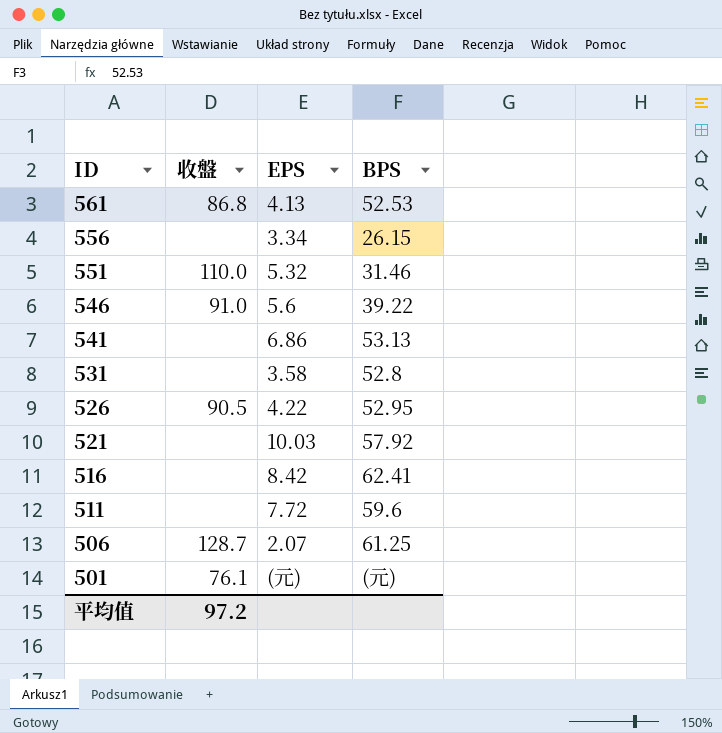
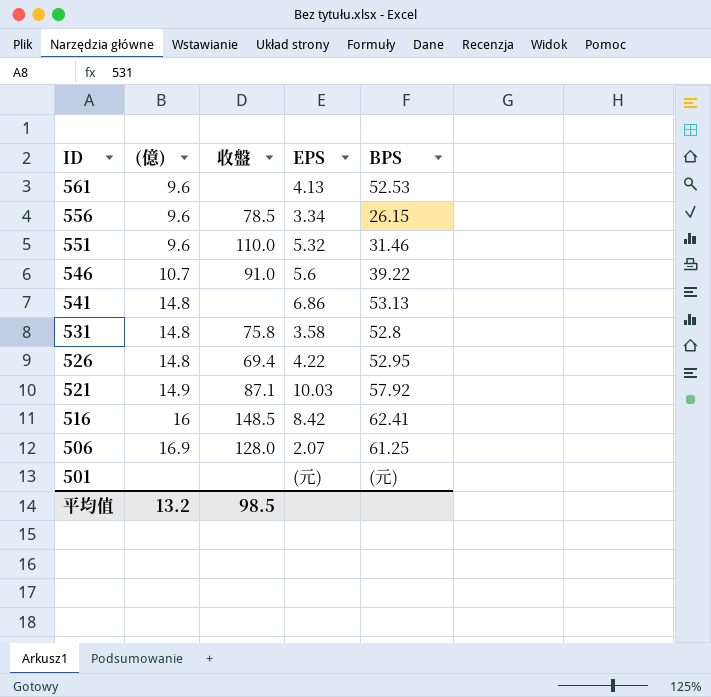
column (億) | position: none -> 2
row 511: none | 7.72 | 59.6 -> none
561 | 收盤: 86.8 -> none
556 | 收盤: none -> 78.5
531 | 收盤: none -> 75.8
526 | 收盤: 90.5 -> 69.4
521 | 收盤: none -> 87.1
516 | 收盤: none -> 148.5
506 | 收盤: 128.7 -> 128.0
501 | 收盤: 76.1 -> none
平均值 | 收盤: 97.2 -> 98.5

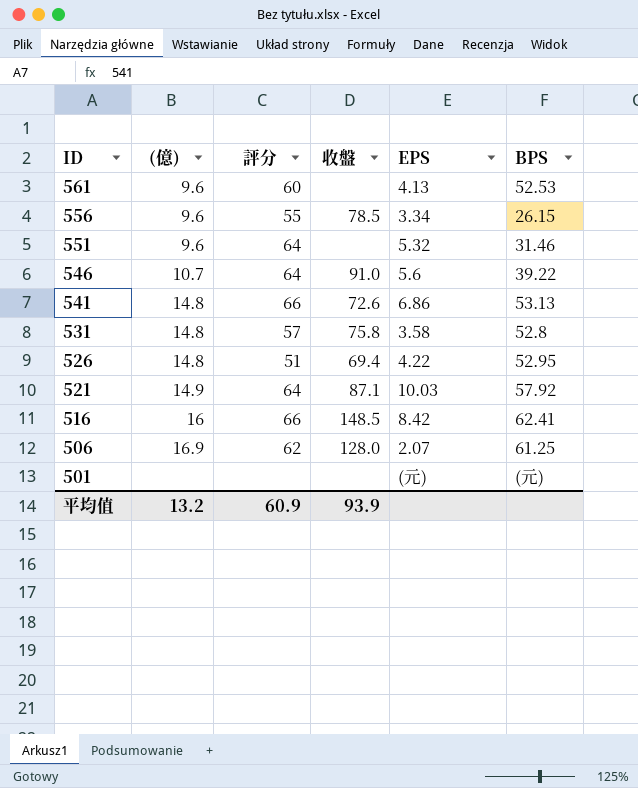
column 評分 | position: none -> 3
551 | 收盤: 110.0 -> none
541 | 收盤: none -> 72.6
平均值 | 收盤: 98.5 -> 93.9

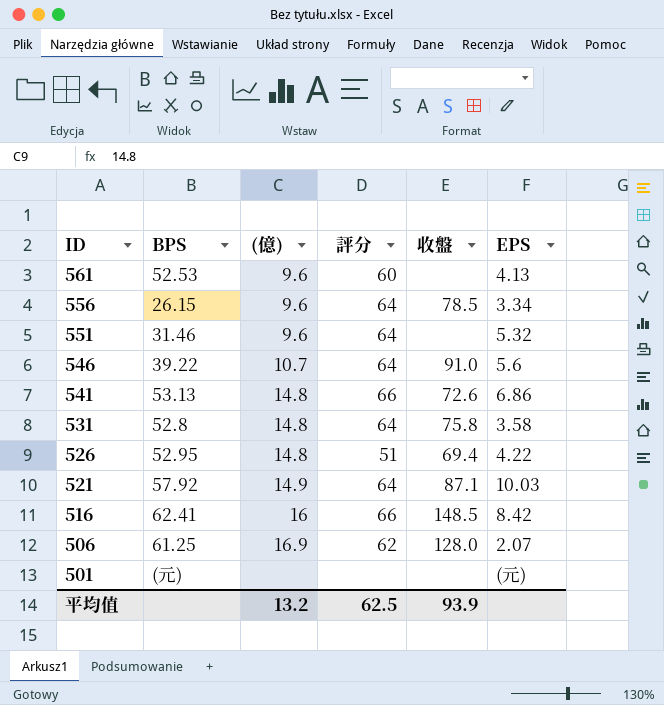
column BPS | position: 6 -> 2
556 | 評分: 55 -> 64
531 | 評分: 57 -> 64
平均值 | 評分: 60.9 -> 62.5

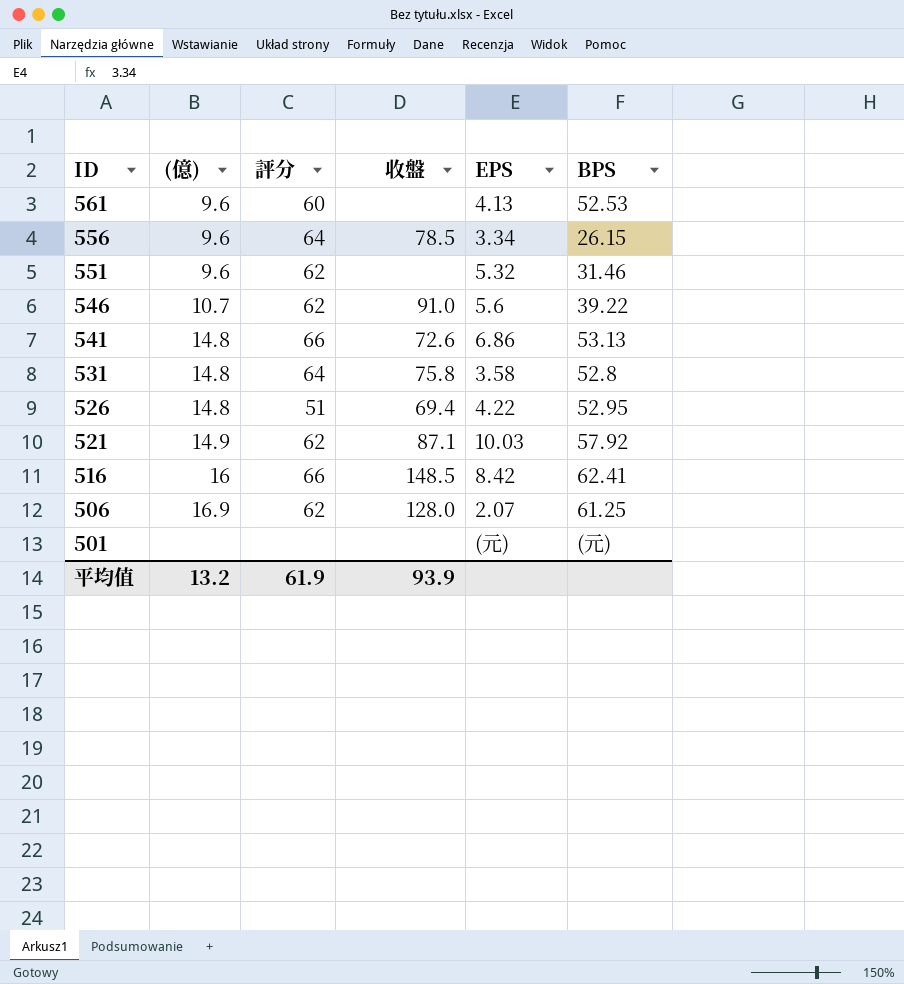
column BPS | position: 2 -> 6
551 | 評分: 64 -> 62
546 | 評分: 64 -> 62
521 | 評分: 64 -> 62
平均值 | 評分: 62.5 -> 61.9

